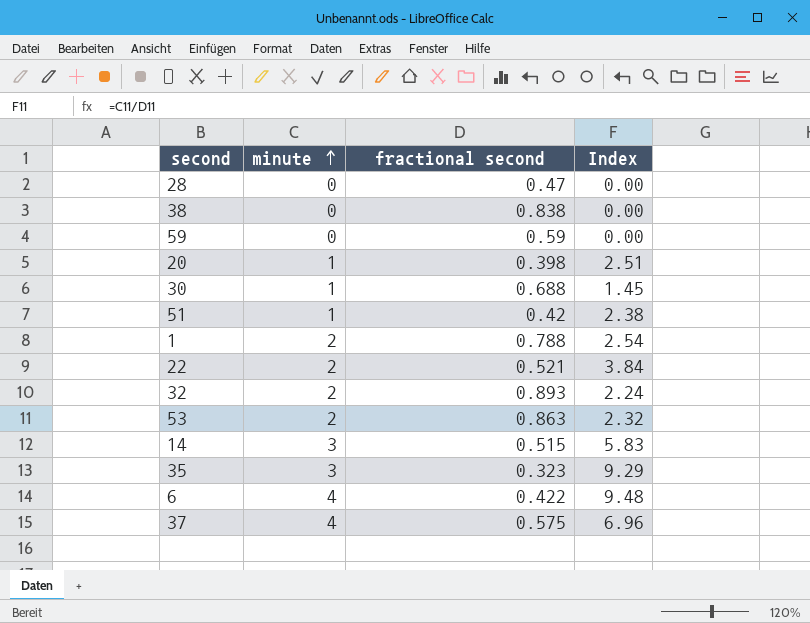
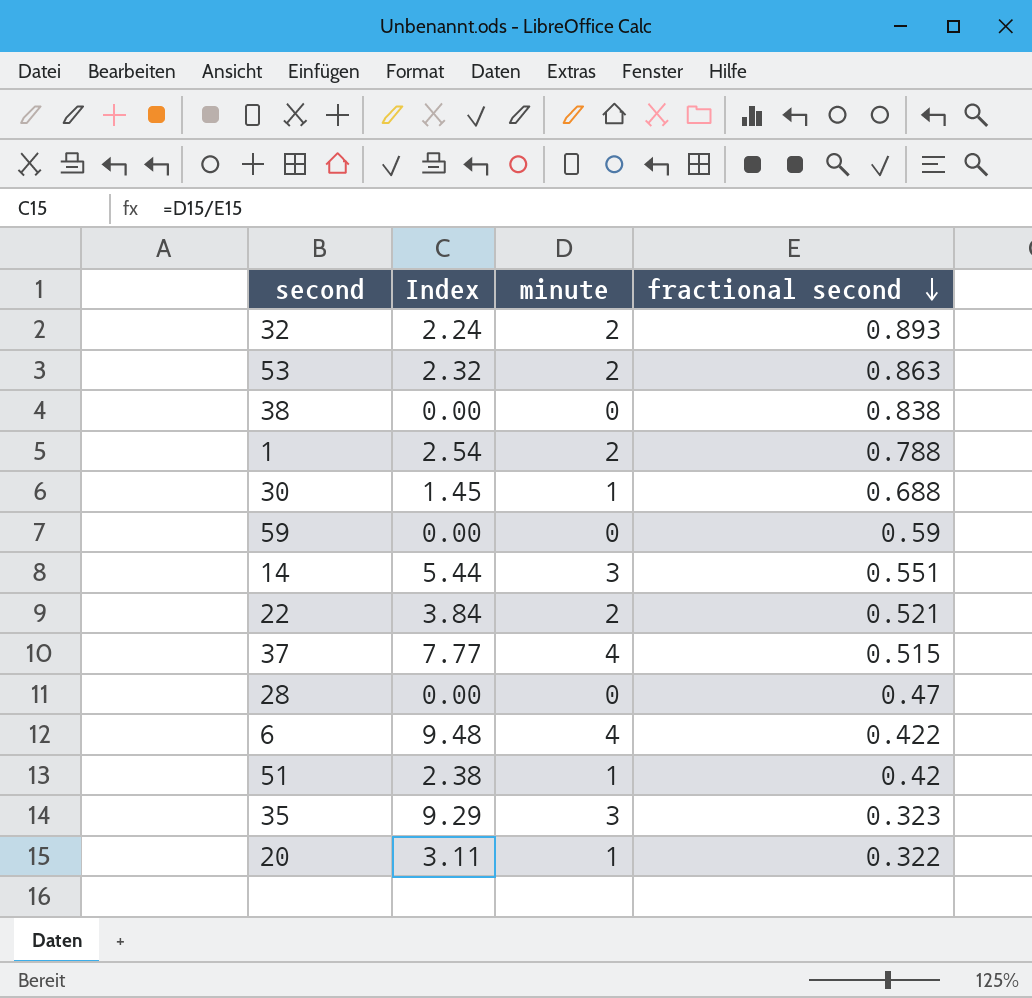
row order: minute ascending -> fractional second descending
column Index | position: 4 -> 2
14 | Index: 5.83 -> 5.44
14 | fractional second: 0.515 -> 0.551
37 | Index: 6.96 -> 7.77
37 | fractional second: 0.575 -> 0.515
20 | Index: 2.51 -> 3.11
20 | fractional second: 0.398 -> 0.322

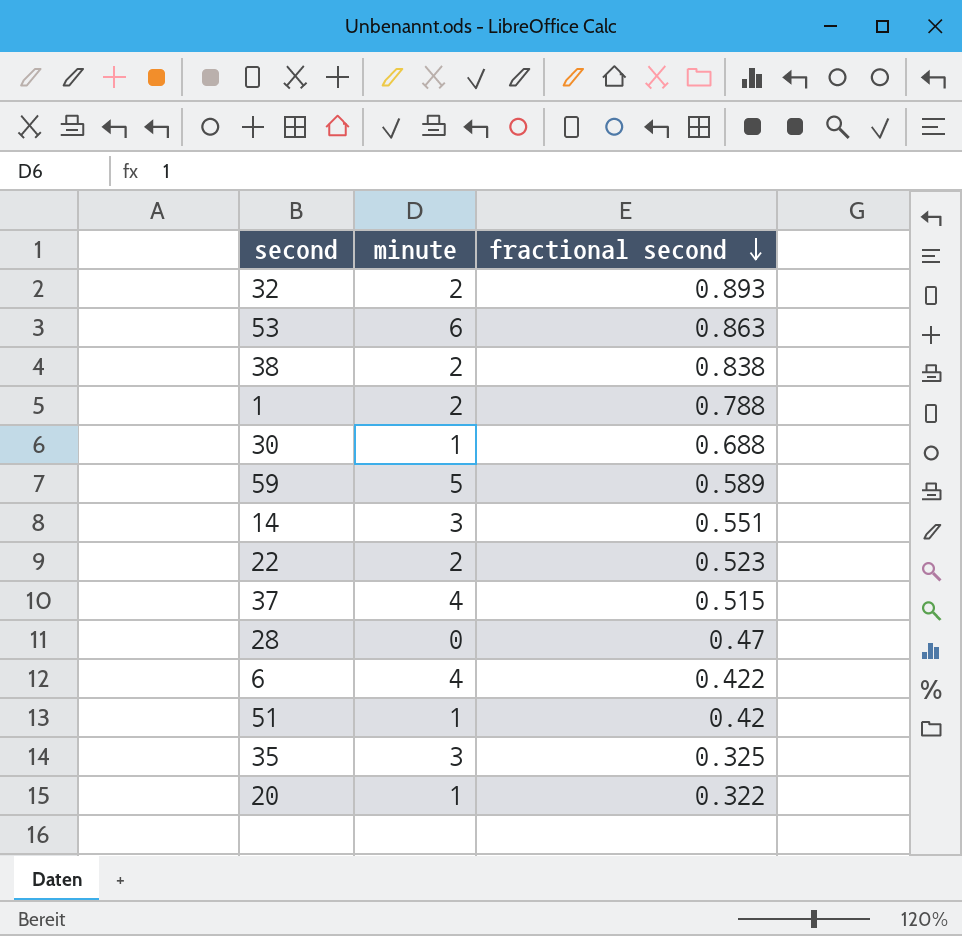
column Index | formula: [minute] / [fractional second] -> none
53 | minute: 2 -> 6
38 | minute: 0 -> 2
59 | minute: 0 -> 5
59 | fractional second: 0.59 -> 0.589
22 | fractional second: 0.521 -> 0.523
35 | fractional second: 0.323 -> 0.325

